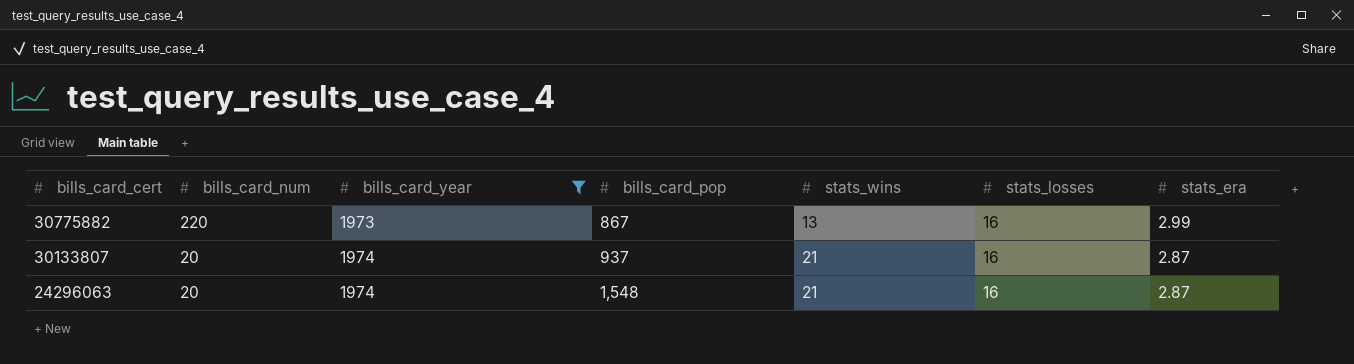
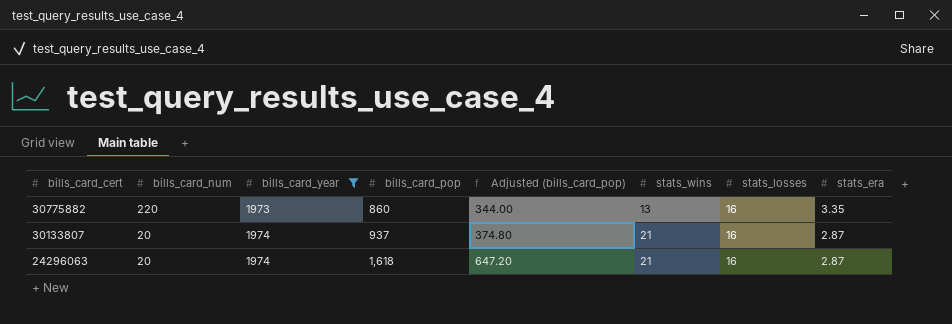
column Adjusted (bills_card_pop) | formula: none -> [bills_card_pop] * 0.4
30775882 | bills_card_pop: 867 -> 860
30775882 | stats_era: 2.99 -> 3.35
24296063 | bills_card_pop: 1,548 -> 1,618

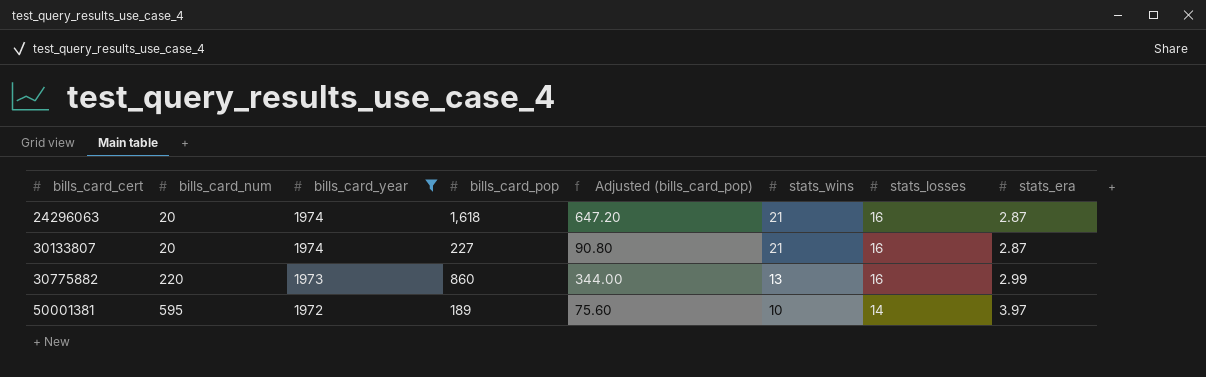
row order: bills_card_cert descending -> bills_card_cert ascending
30133807 | bills_card_pop: 937 -> 227
30133807 | Adjusted (bills_card_pop): 374.80 -> 90.80
30775882 | stats_era: 3.35 -> 2.99
row 50001381: none -> 595 | 1972 | 189 | 75.60 | 10 | 14 | 3.97

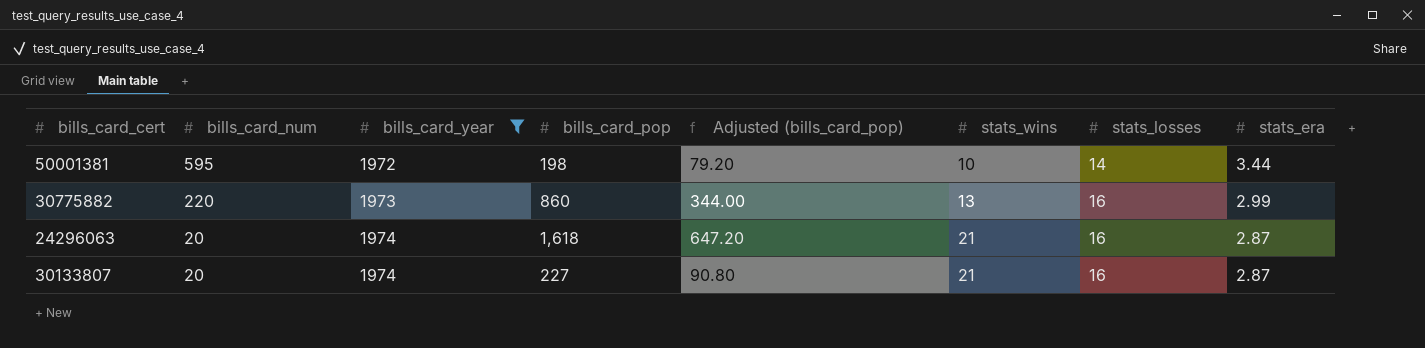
row order: bills_card_cert ascending -> bills_card_num descending
50001381 | bills_card_pop: 189 -> 198
50001381 | Adjusted (bills_card_pop): 75.60 -> 79.20
50001381 | stats_era: 3.97 -> 3.44

